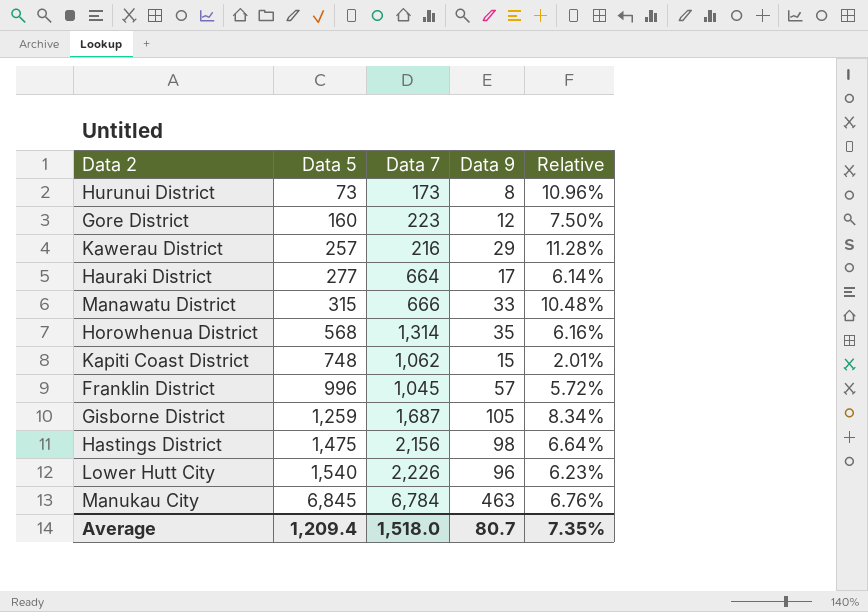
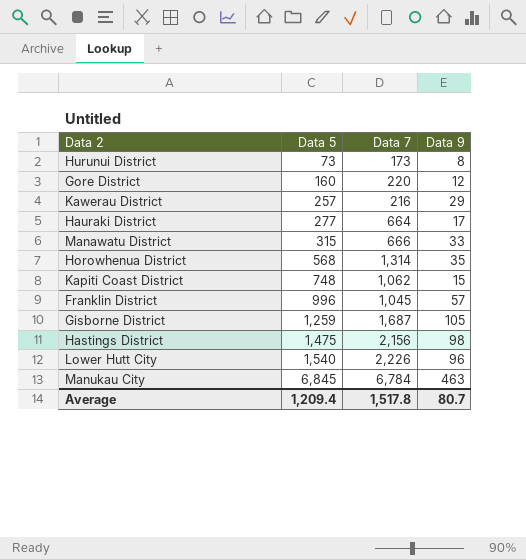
column Relative | formula: [Data 9] / [Data 5] -> none
Gore District | Data 7: 223 -> 220
Average | Data 7: 1,518.0 -> 1,517.8

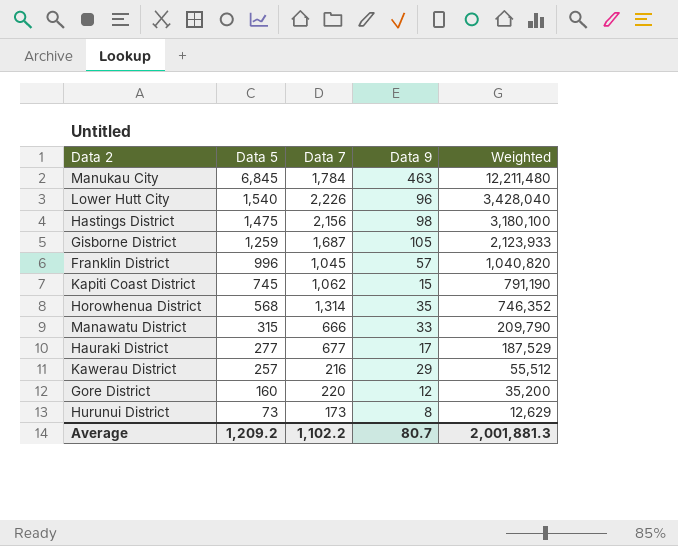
row order: Data 5 ascending -> Data 5 descending
column Weighted | formula: none -> [Data 5] * [Data 7]
Manukau City | Data 7: 6,784 -> 1,784
Kapiti Coast District | Data 5: 748 -> 745
Hauraki District | Data 7: 664 -> 677
Average | Data 5: 1,209.4 -> 1,209.2
Average | Data 7: 1,517.8 -> 1,102.2

